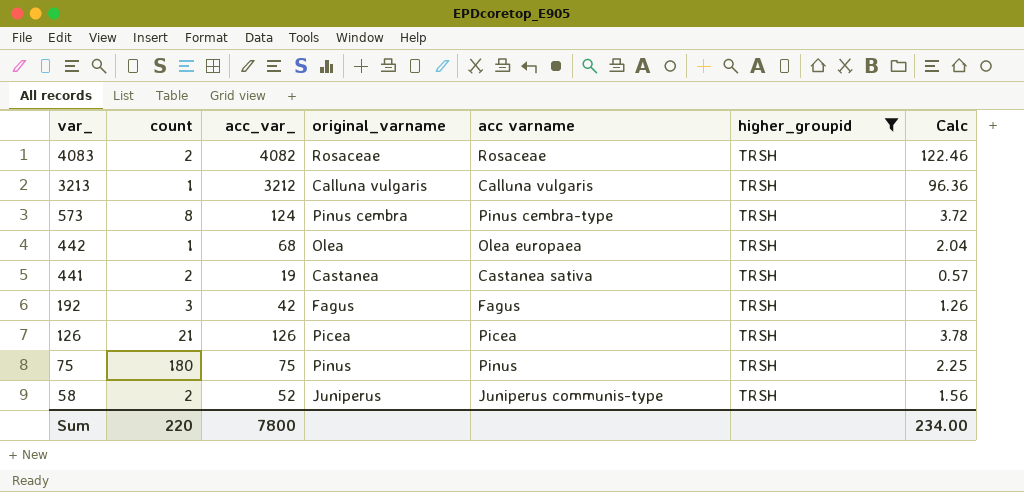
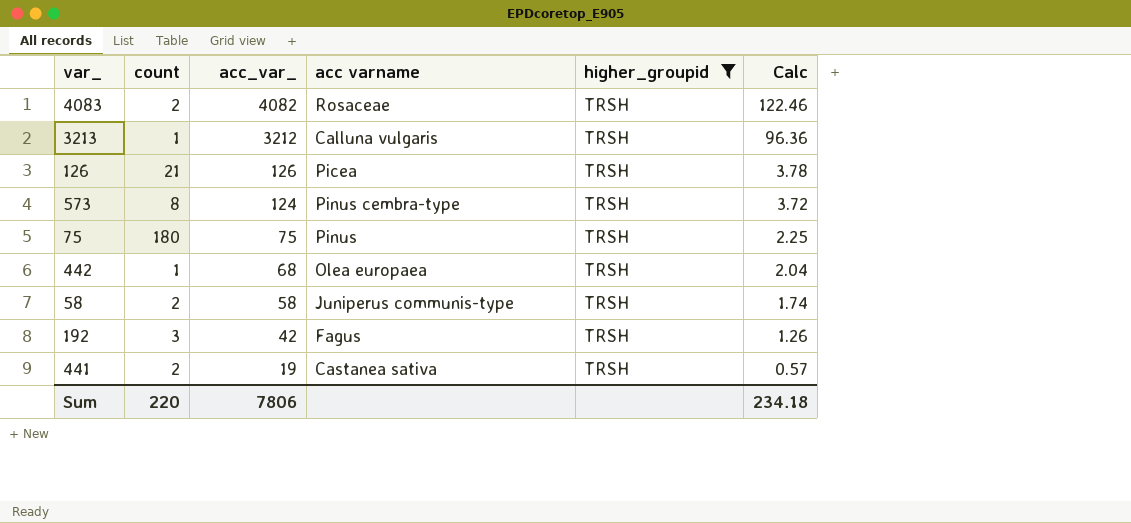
row order: var_ descending -> acc_var_ descending
column original_varname | position: 4 -> none
58 | acc_var_: 52 -> 58
58 | Calc: 1.56 -> 1.74
Sum | acc_var_: 7800 -> 7806
Sum | Calc: 234.00 -> 234.18

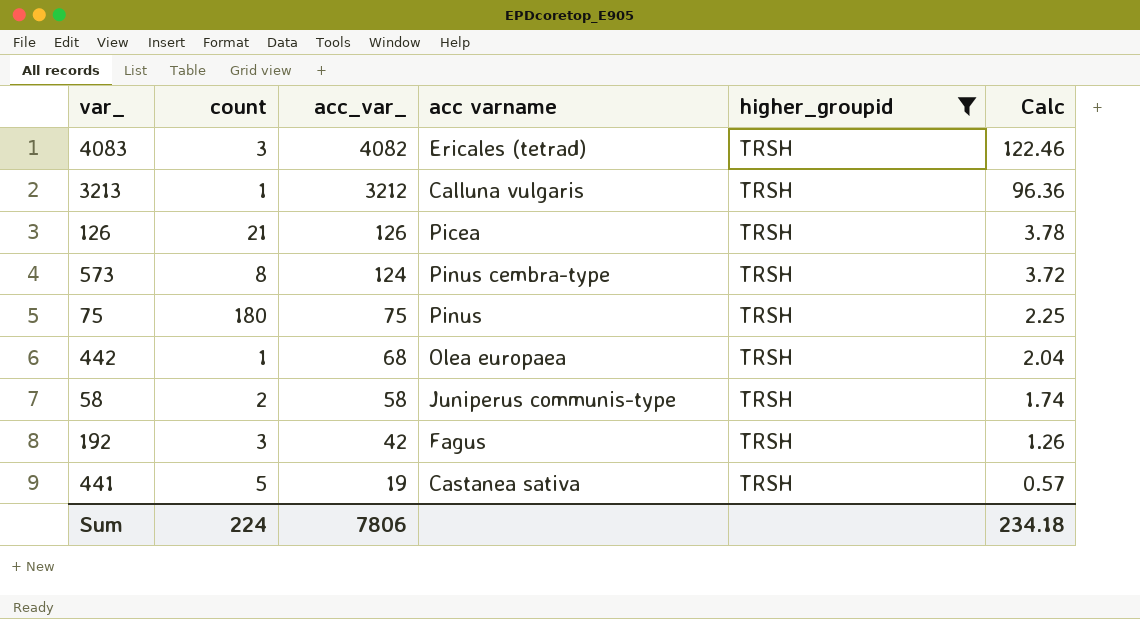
4083 | count: 2 -> 3
4083 | acc varname: Rosaceae -> Ericales (tetrad)
441 | count: 2 -> 5
Sum | count: 220 -> 224

